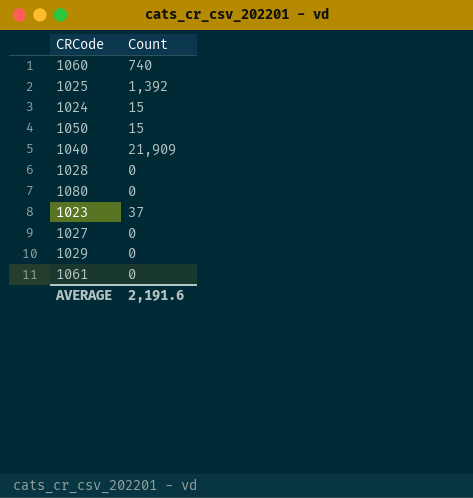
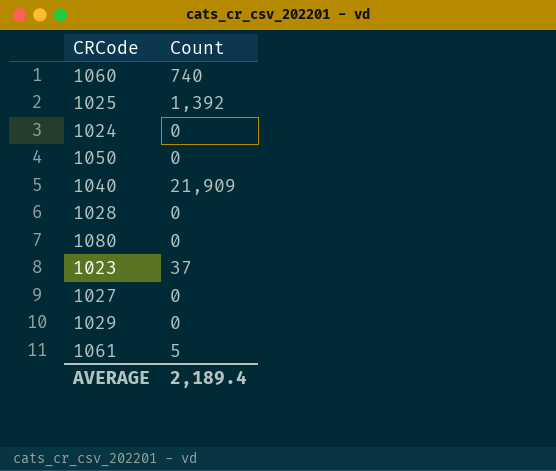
1024 | Count: 15 -> 0
1050 | Count: 15 -> 0
1061 | Count: 0 -> 5
AVERAGE | Count: 2,191.6 -> 2,189.4

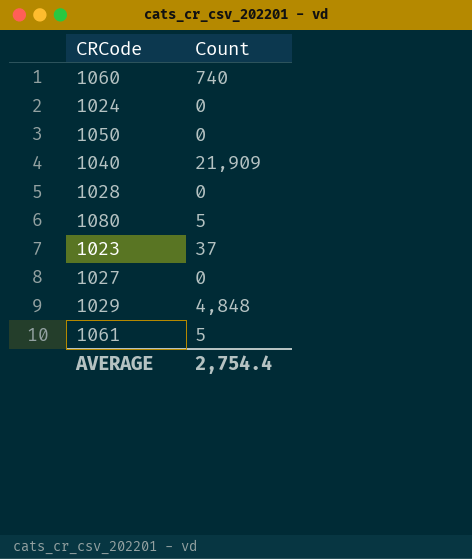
row 1025: 1,392 -> none
1080 | Count: 0 -> 5
1029 | Count: 0 -> 4,848
AVERAGE | Count: 2,189.4 -> 2,754.4

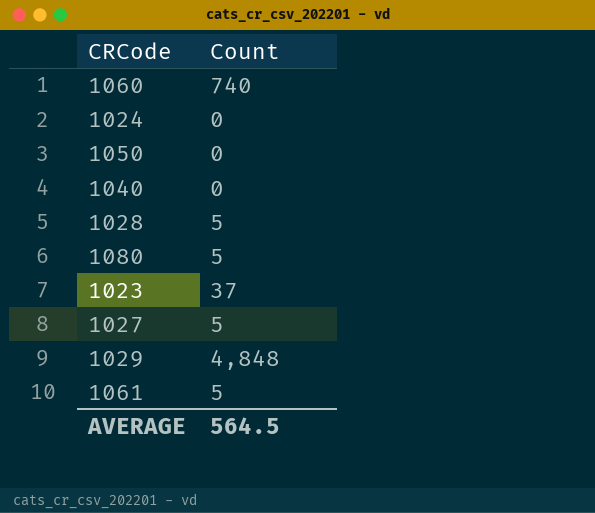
1040 | Count: 21,909 -> 0
1028 | Count: 0 -> 5
1027 | Count: 0 -> 5
AVERAGE | Count: 2,754.4 -> 564.5

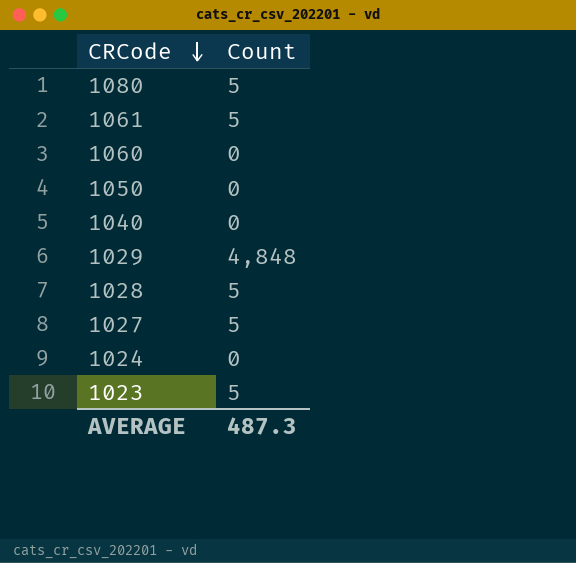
row order: none -> CRCode descending
1060 | Count: 740 -> 0
1023 | Count: 37 -> 5
AVERAGE | Count: 564.5 -> 487.3

